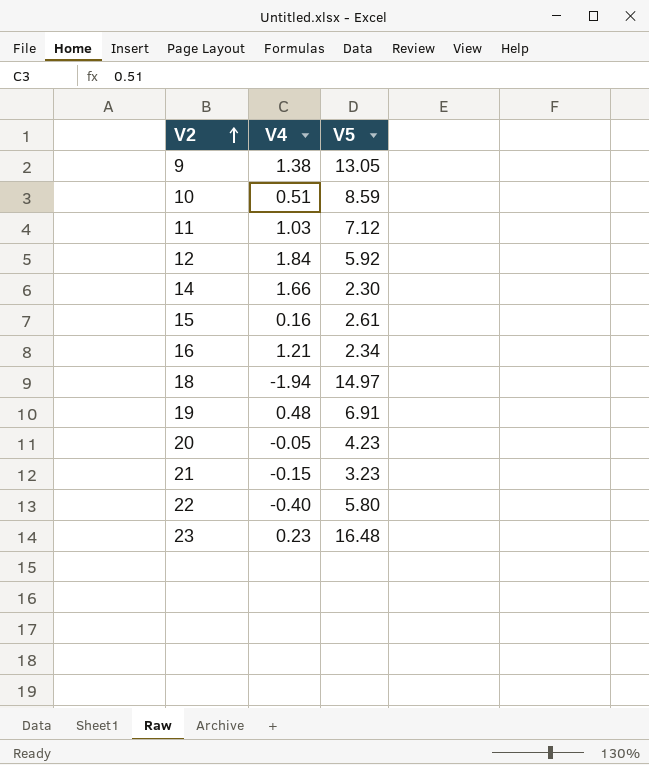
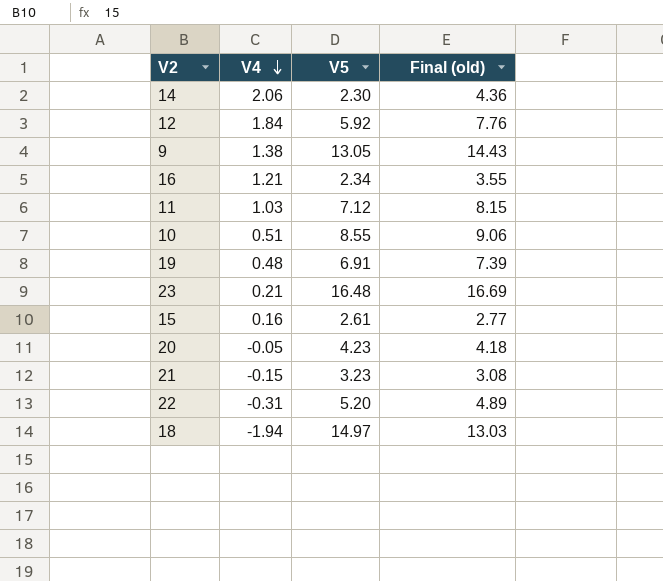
row order: V2 ascending -> V4 descending
column Final (old) | formula: none -> [V4] + [V5]
14 | V4: 1.66 -> 2.06
10 | V5: 8.59 -> 8.55
23 | V4: 0.23 -> 0.21
22 | V4: -0.40 -> -0.31
22 | V5: 5.80 -> 5.20

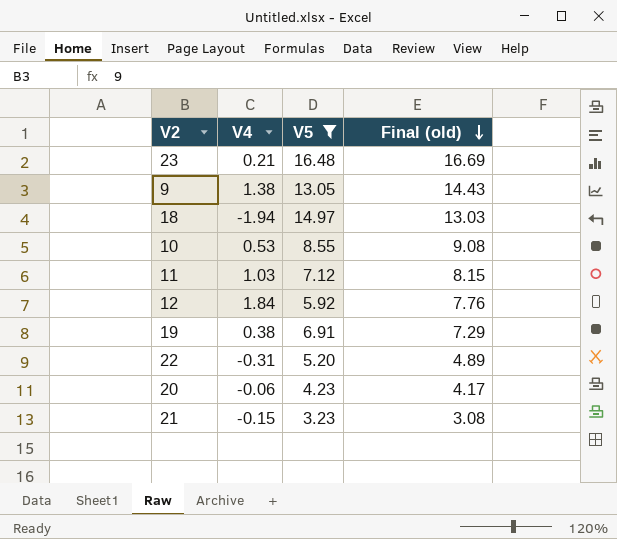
filter: none -> V5 >= 3.23
row order: V4 descending -> Final (old) descending
10 | V4: 0.51 -> 0.53
10 | Final (old): 9.06 -> 9.08
19 | V4: 0.48 -> 0.38
19 | Final (old): 7.39 -> 7.29
20 | V4: -0.05 -> -0.06
20 | Final (old): 4.18 -> 4.17

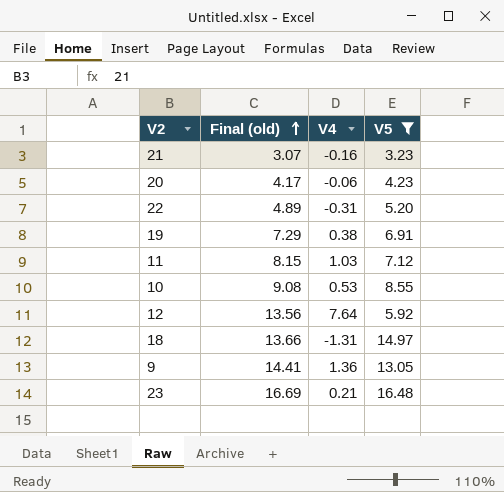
row order: Final (old) descending -> Final (old) ascending
column Final (old) | position: 4 -> 2
21 | Final (old): 3.08 -> 3.07
21 | V4: -0.15 -> -0.16
12 | Final (old): 7.76 -> 13.56
12 | V4: 1.84 -> 7.64
18 | Final (old): 13.03 -> 13.66
18 | V4: -1.94 -> -1.31
9 | Final (old): 14.43 -> 14.41
9 | V4: 1.38 -> 1.36

